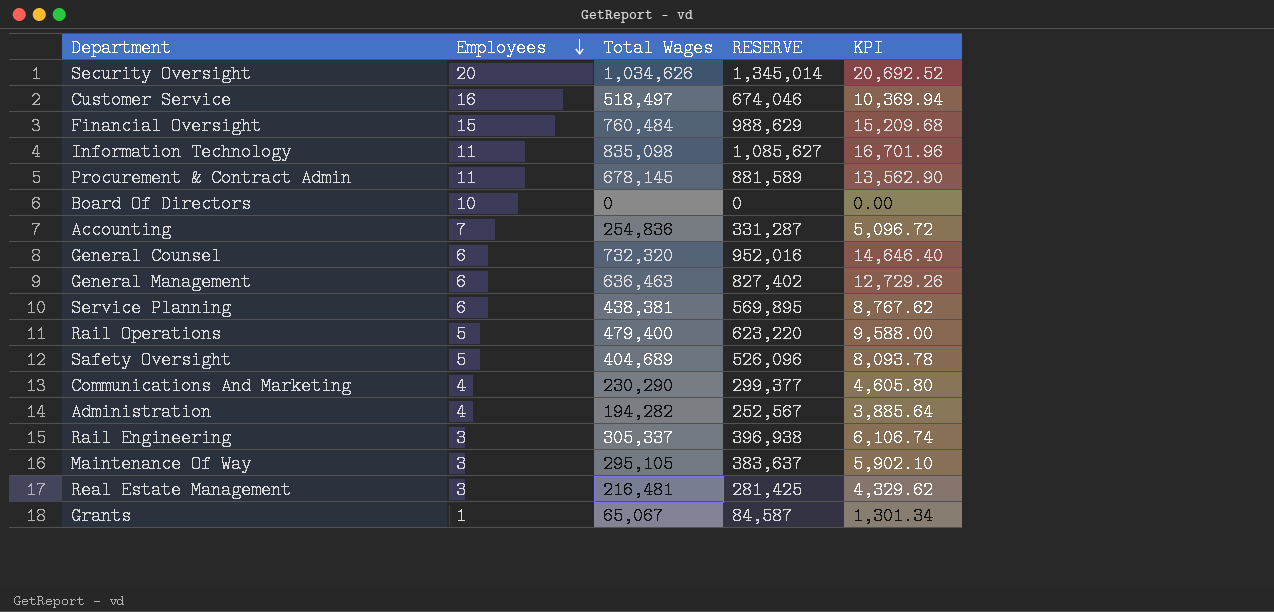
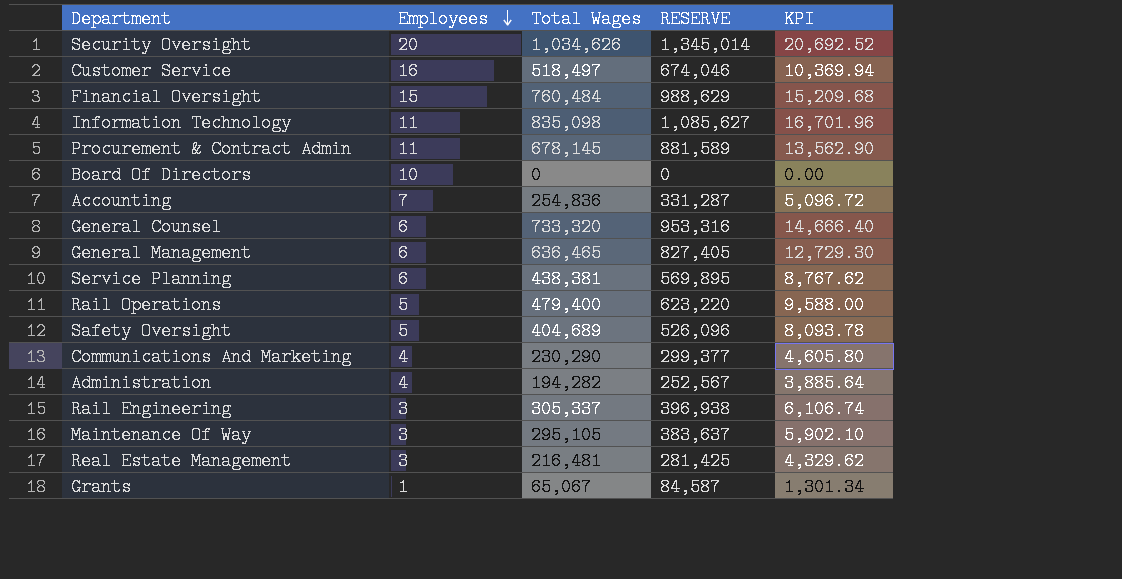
General Counsel | Total Wages: 732,320 -> 733,320
General Counsel | RESERVE: 952,016 -> 953,316
General Counsel | KPI: 14,646.40 -> 14,666.40
General Management | Total Wages: 636,463 -> 636,465
General Management | RESERVE: 827,402 -> 827,405
General Management | KPI: 12,729.26 -> 12,729.30

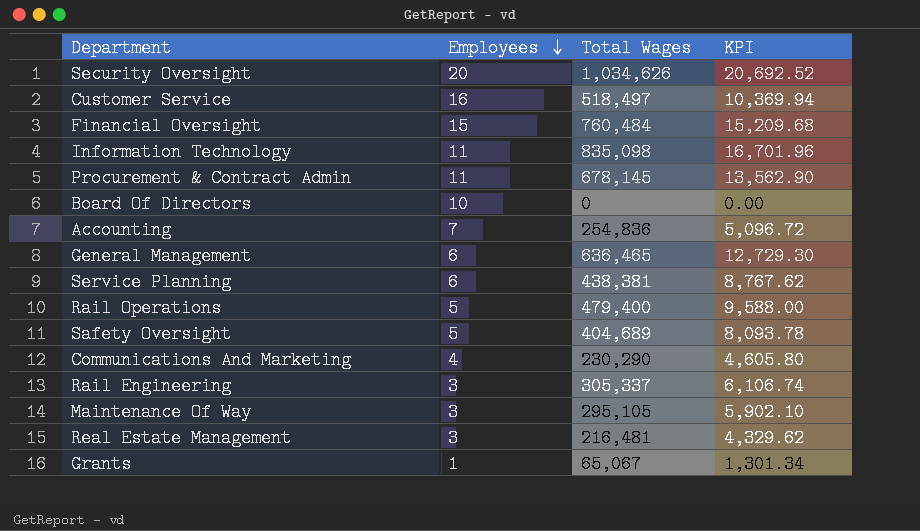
column RESERVE | formula: [Total Wages] * 1.3 -> none
row General Counsel: 6 | 733,320 | 953,316 | 14,666.40 -> none
row Administration: 4 | 194,282 | 252,567 | 3,885.64 -> none

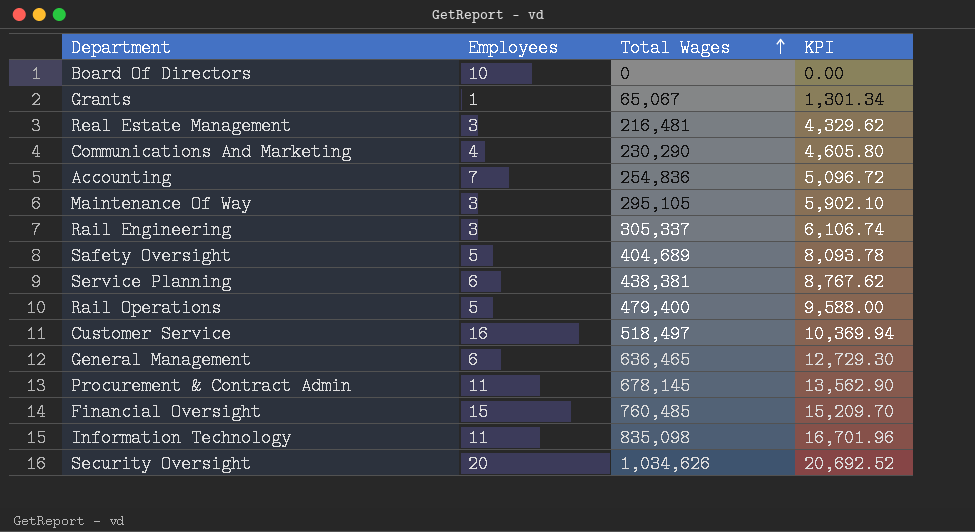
row order: Employees descending -> Total Wages ascending
Financial Oversight | Total Wages: 760,484 -> 760,485
Financial Oversight | KPI: 15,209.68 -> 15,209.70

